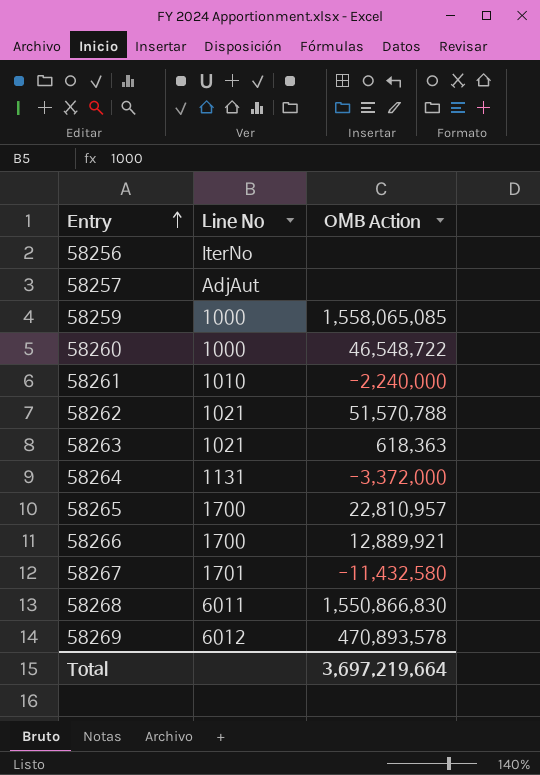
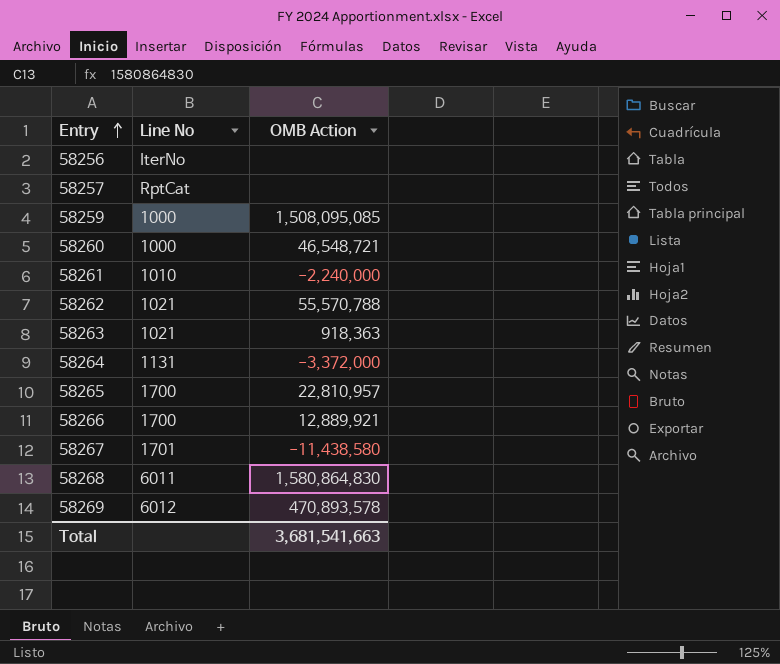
58257 | Line No: AdjAut -> RptCat
58259 | OMB Action: 1,558,065,085 -> 1,508,095,085
58260 | OMB Action: 46,548,722 -> 46,548,721
58262 | OMB Action: 51,570,788 -> 55,570,788
58263 | OMB Action: 618,363 -> 918,363
58267 | OMB Action: -11,432,580 -> -11,438,580
58268 | OMB Action: 1,550,866,830 -> 1,580,864,830
Total | OMB Action: 3,697,219,664 -> 3,681,541,663

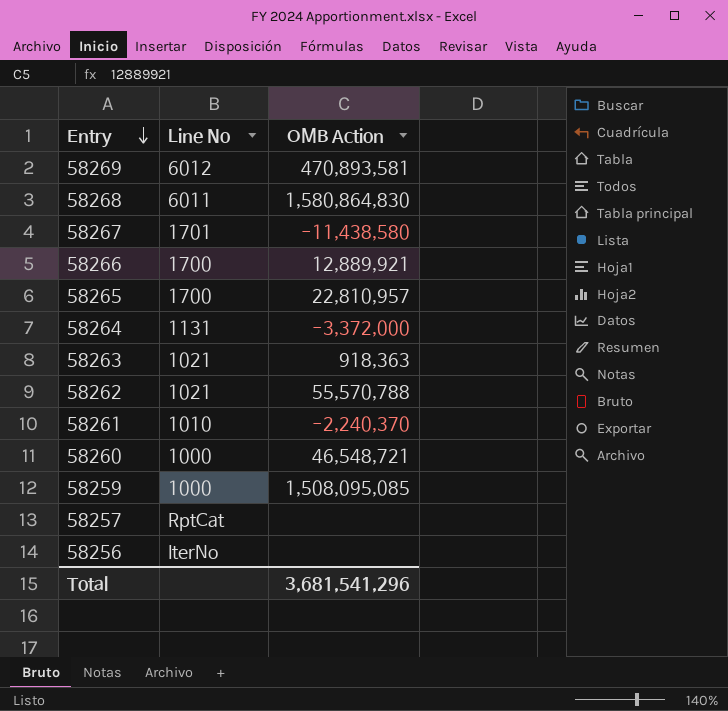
row order: Entry ascending -> Entry descending
58269 | OMB Action: 470,893,578 -> 470,893,581
58261 | OMB Action: -2,240,000 -> -2,240,370
Total | OMB Action: 3,681,541,663 -> 3,681,541,296

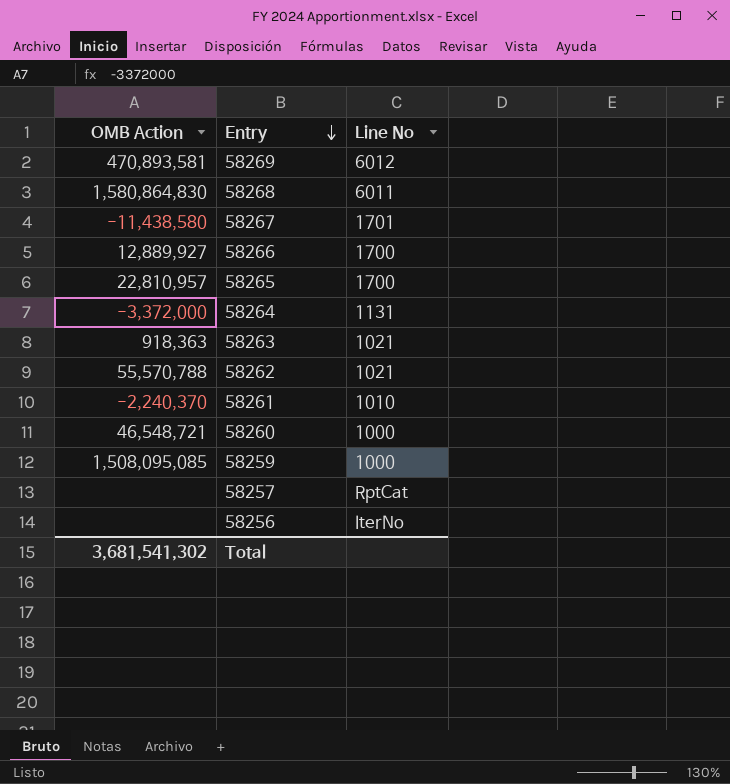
column OMB Action | position: 3 -> 1
58266 | OMB Action: 12,889,921 -> 12,889,927
Total | OMB Action: 3,681,541,296 -> 3,681,541,302

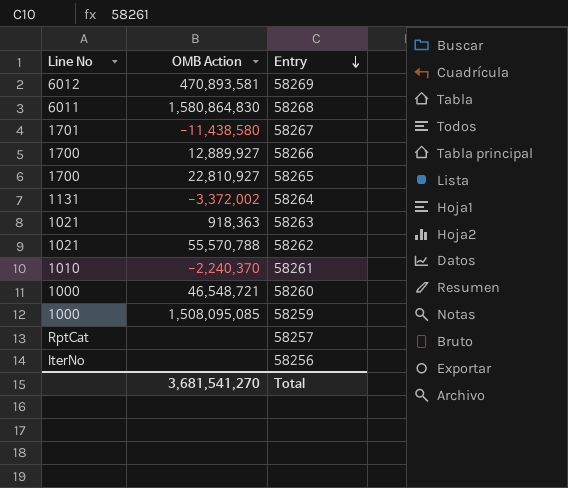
column Line No | position: 3 -> 1
58265 | OMB Action: 22,810,957 -> 22,810,927
58264 | OMB Action: -3,372,000 -> -3,372,002
Total | OMB Action: 3,681,541,302 -> 3,681,541,270

